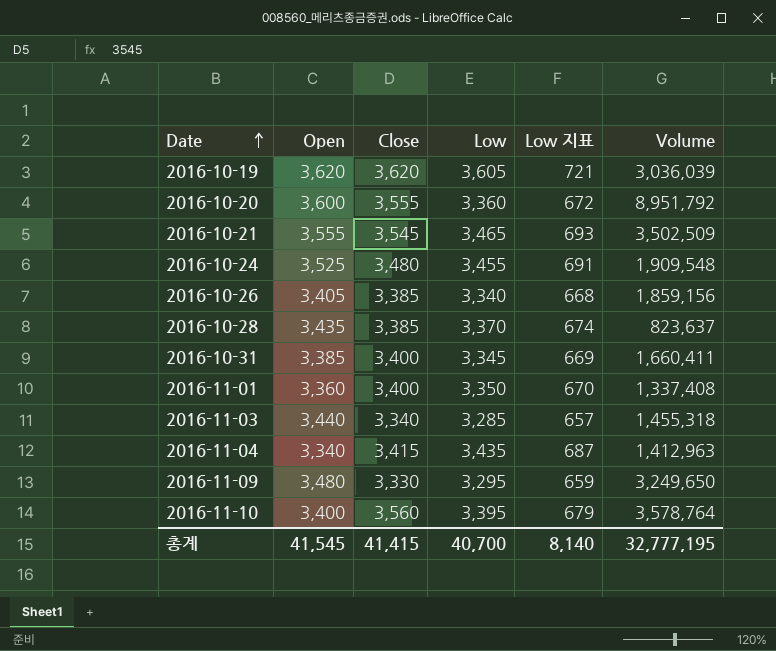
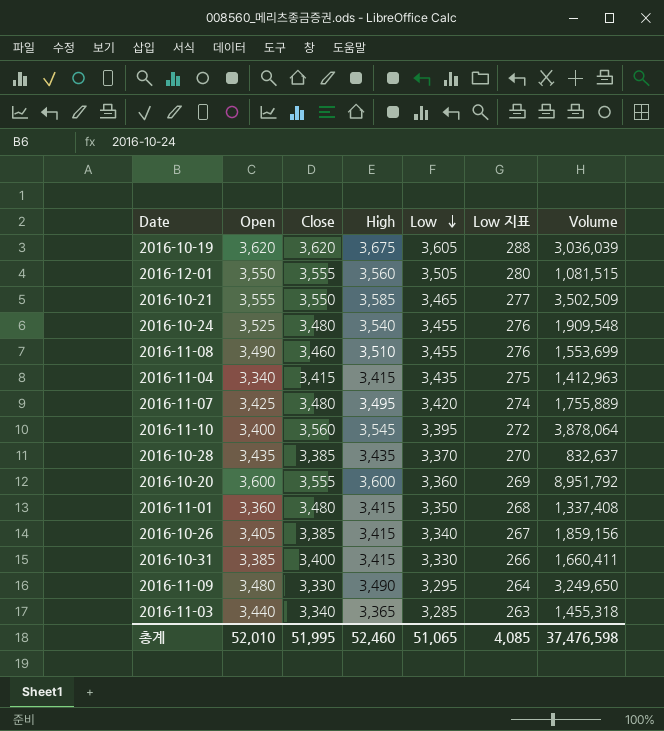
row order: Date ascending -> Low descending
column High | position: none -> 4
column Low 지표 | formula: [Low] * 0.2 -> [Low] * 0.08
row 2016-12-01: none -> 3,550 | 3,555 | 3,560 | 3,505 | 280 | 1,081,515
2016-10-21 | Close: 3,545 -> 3,550
row 2016-11-08: none -> 3,490 | 3,460 | 3,510 | 3,455 | 276 | 1,553,699
row 2016-11-07: none -> 3,425 | 3,480 | 3,495 | 3,420 | 274 | 1,755,889
2016-11-10 | Volume: 3,578,764 -> 3,878,064
2016-10-28 | Volume: 823,637 -> 832,637
2016-11-01 | Close: 3,400 -> 3,480
2016-10-31 | Low: 3,345 -> 3,330
총계 | Open: 41,545 -> 52,010
총계 | Close: 41,415 -> 51,995
총계 | Low: 40,700 -> 51,065
총계 | Low 지표: 8,140 -> 4,085
총계 | Volume: 32,777,195 -> 37,476,598

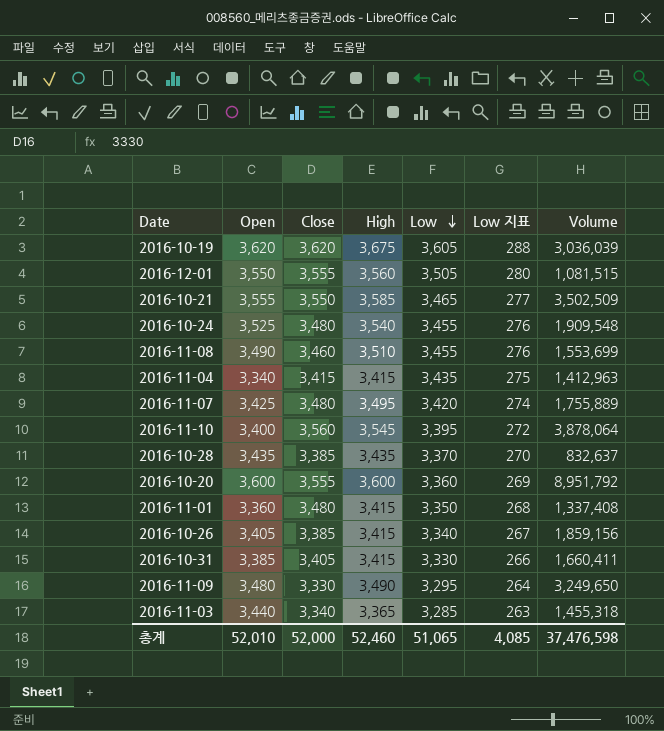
2016-10-31 | Close: 3,400 -> 3,405
총계 | Close: 51,995 -> 52,000

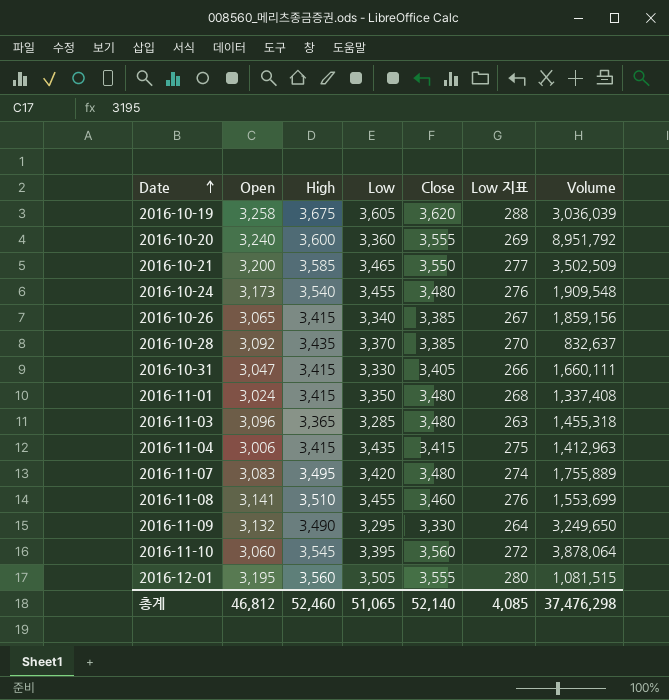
row order: Low descending -> Date ascending
column Close | position: 3 -> 5
2016-10-19 | Open: 3,620 -> 3,258
2016-10-20 | Open: 3,600 -> 3,240
2016-10-21 | Open: 3,555 -> 3,200
2016-10-24 | Open: 3,525 -> 3,173
2016-10-26 | Open: 3,405 -> 3,065
2016-10-28 | Open: 3,435 -> 3,092
2016-10-31 | Open: 3,385 -> 3,047
2016-10-31 | Volume: 1,660,411 -> 1,660,111
2016-11-01 | Open: 3,360 -> 3,024
2016-11-03 | Open: 3,440 -> 3,096
2016-11-03 | Close: 3,340 -> 3,480
2016-11-04 | Open: 3,340 -> 3,006
2016-11-07 | Open: 3,425 -> 3,083
2016-11-08 | Open: 3,490 -> 3,141
2016-11-09 | Open: 3,480 -> 3,132
2016-11-10 | Open: 3,400 -> 3,060
2016-12-01 | Open: 3,550 -> 3,195
총계 | Open: 52,010 -> 46,812
총계 | Close: 52,000 -> 52,140
총계 | Volume: 37,476,598 -> 37,476,298

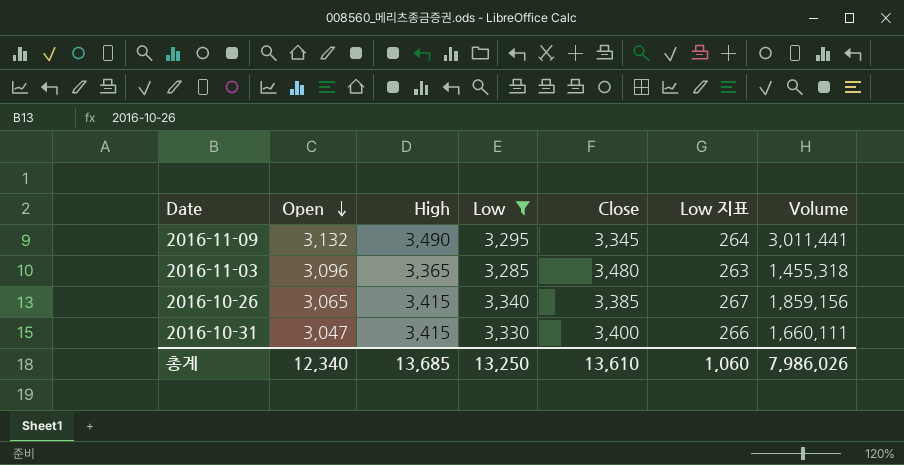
filter: none -> Low <= 3,340
row order: Date ascending -> Open descending
2016-11-09 | Close: 3,330 -> 3,345
2016-11-09 | Volume: 3,249,650 -> 3,011,441
2016-10-31 | Close: 3,405 -> 3,400
총계 | Open: 46,812 -> 12,340
총계 | High: 52,460 -> 13,685
총계 | Low: 51,065 -> 13,250
총계 | Close: 52,140 -> 13,610
총계 | Low 지표: 4,085 -> 1,060
총계 | Volume: 37,476,298 -> 7,986,026

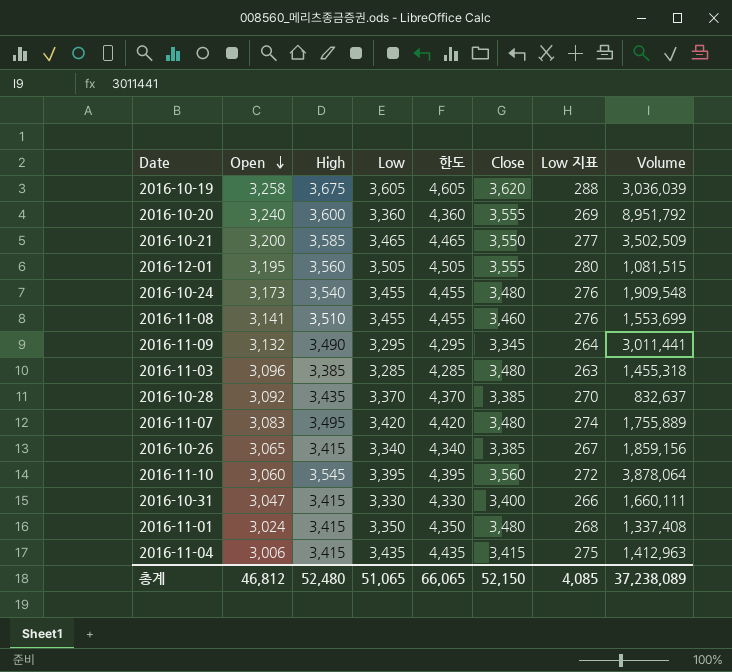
filter: Low <= 3,340 -> none
column 한도 | formula: none -> [Low] + 1000
2016-11-03 | High: 3,365 -> 3,385
총계 | Open: 12,340 -> 46,812
총계 | High: 13,685 -> 52,480
총계 | Low: 13,250 -> 51,065
총계 | Close: 13,610 -> 52,150
총계 | Low 지표: 1,060 -> 4,085
총계 | Volume: 7,986,026 -> 37,238,089

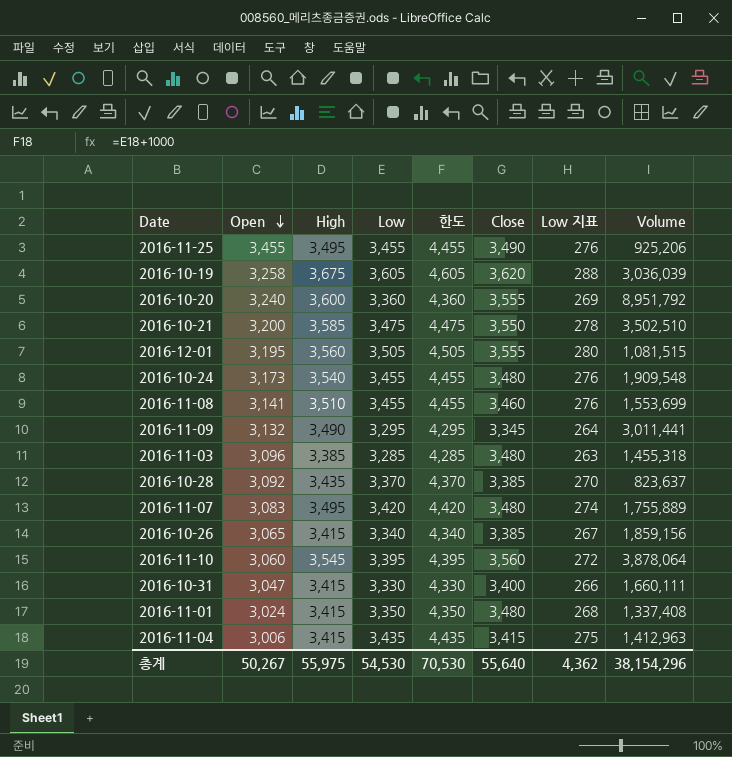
row 2016-11-25: none -> 3,455 | 3,495 | 3,455 | 4,455 | 3,490 | 276 | 925,206
2016-10-21 | Low: 3,465 -> 3,475
2016-10-21 | 한도: 4,465 -> 4,475
2016-10-21 | Low 지표: 277 -> 278
2016-10-21 | Volume: 3,502,509 -> 3,502,510
2016-10-28 | Volume: 832,637 -> 823,637
총계 | Open: 46,812 -> 50,267
총계 | High: 52,480 -> 55,975
총계 | Low: 51,065 -> 54,530
총계 | 한도: 66,065 -> 70,530
총계 | Close: 52,150 -> 55,640
총계 | Low 지표: 4,085 -> 4,362
총계 | Volume: 37,238,089 -> 38,154,296

